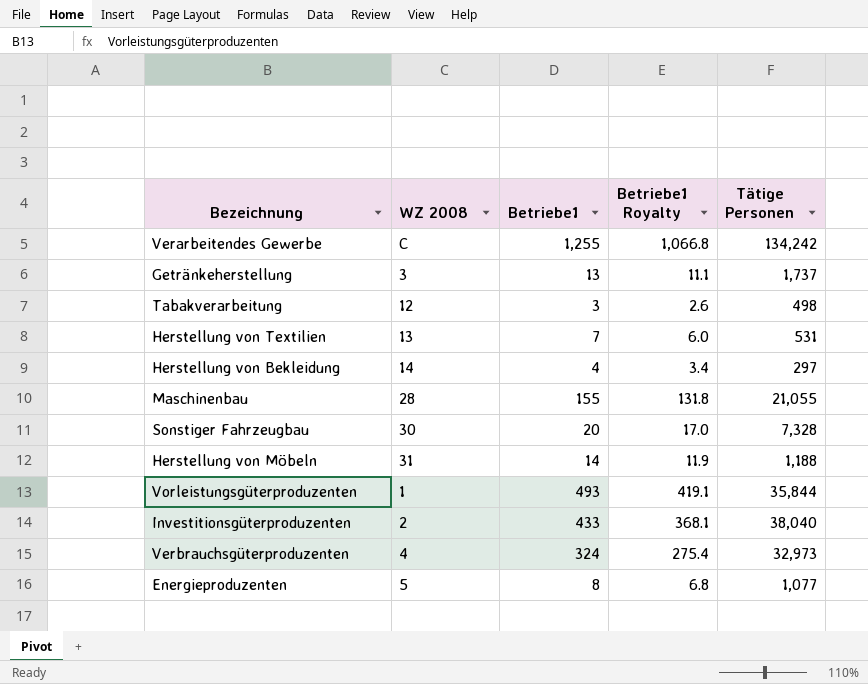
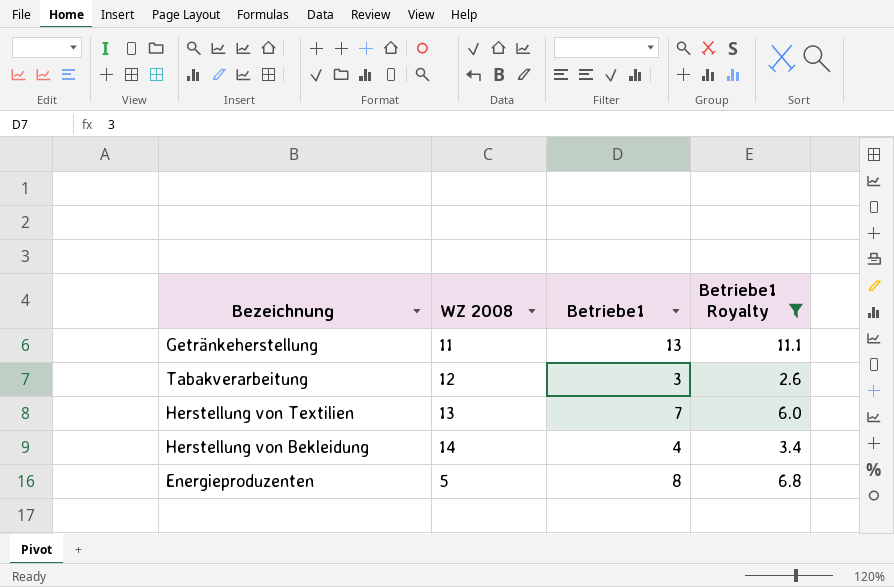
filter: none -> Betriebe1 Royalty <= 11.1
column Tätige Personen | position: 5 -> none
Getränkeherstellung | WZ 2008: 3 -> 11

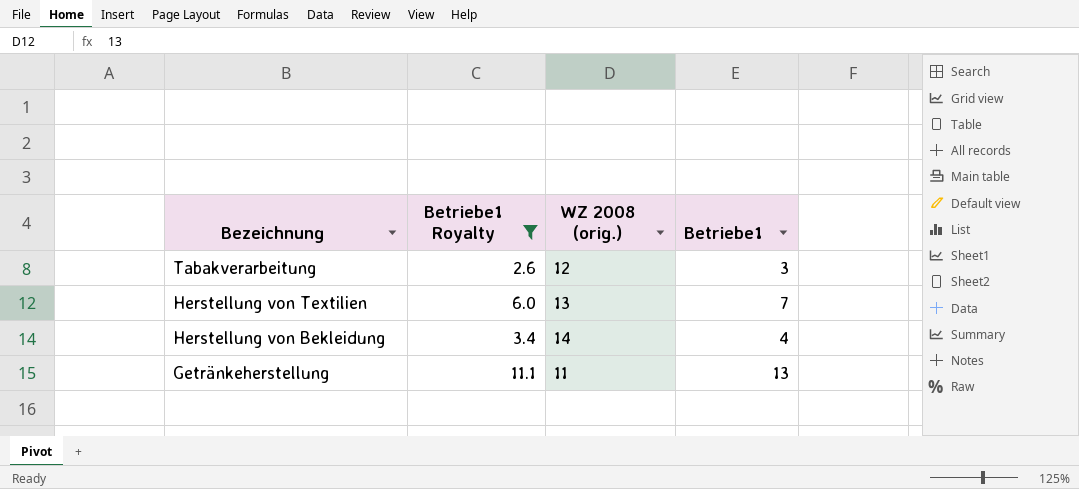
row order: none -> Bezeichnung descending
column Betriebe1 Royalty | position: 4 -> 2
column name: WZ 2008 -> WZ 2008 (orig.)
row Energieproduzenten: 5 | 8 | 6.8 -> none

